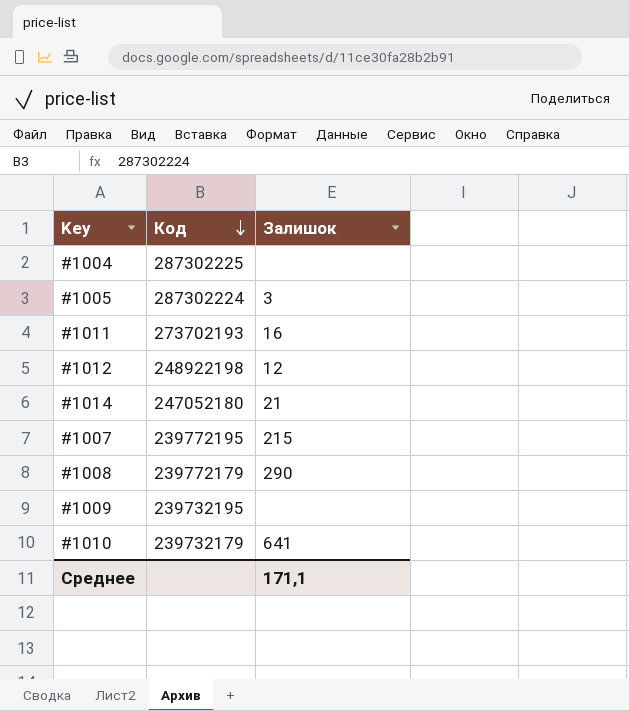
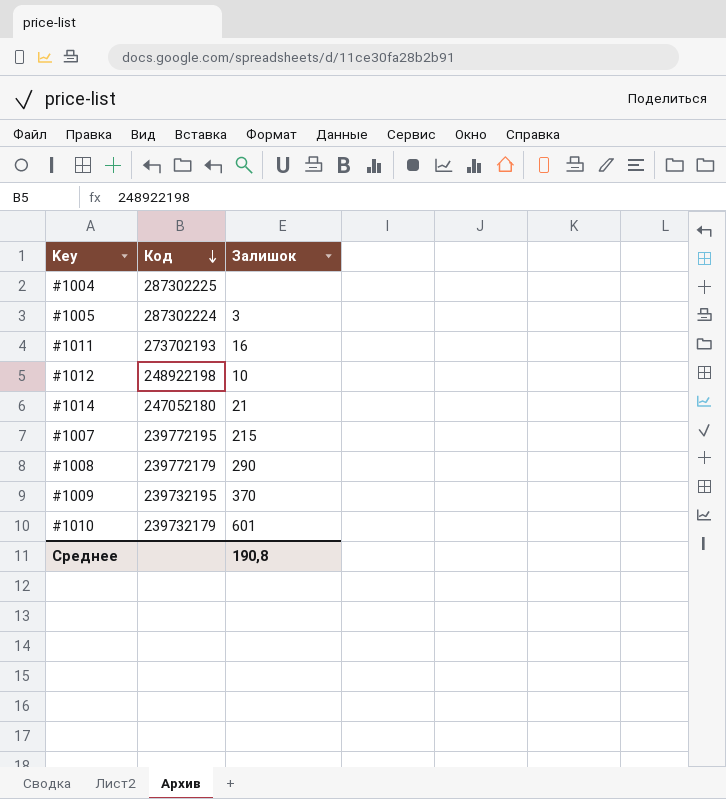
#1012 | Залишок: 12 -> 10
#1009 | Залишок: none -> 370
#1010 | Залишок: 641 -> 601
Среднее | Залишок: 171,1 -> 190,8

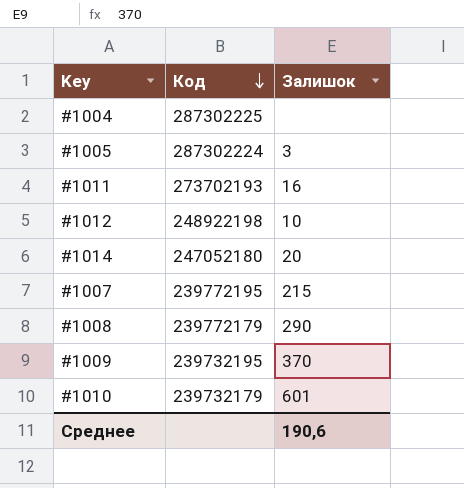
#1014 | Залишок: 21 -> 20
Среднее | Залишок: 190,8 -> 190,6

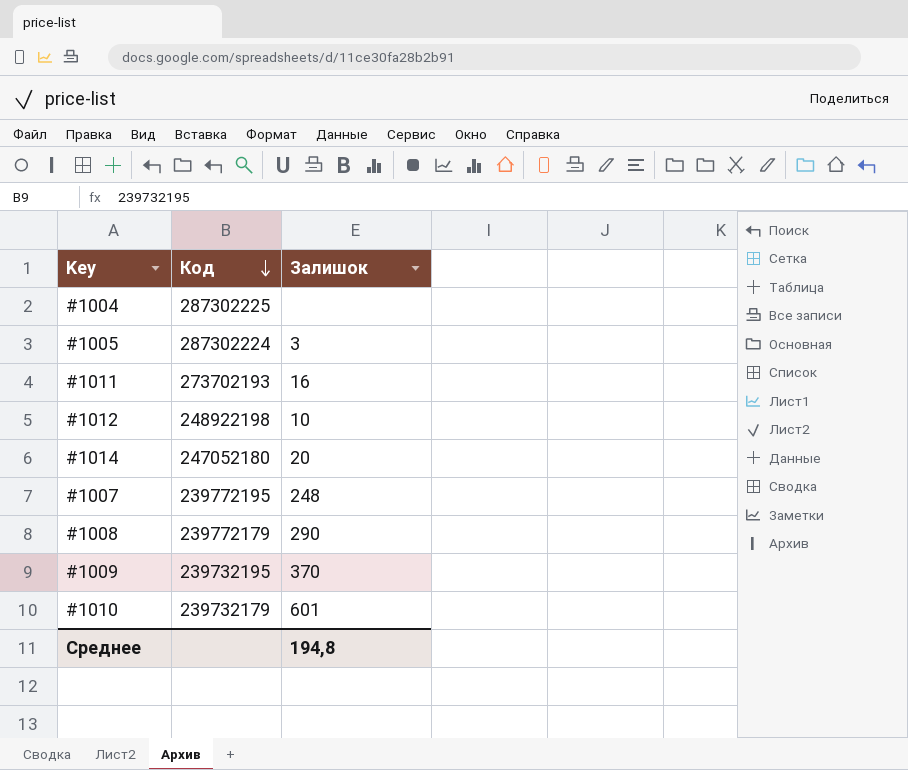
#1007 | Залишок: 215 -> 248
Среднее | Залишок: 190,6 -> 194,8

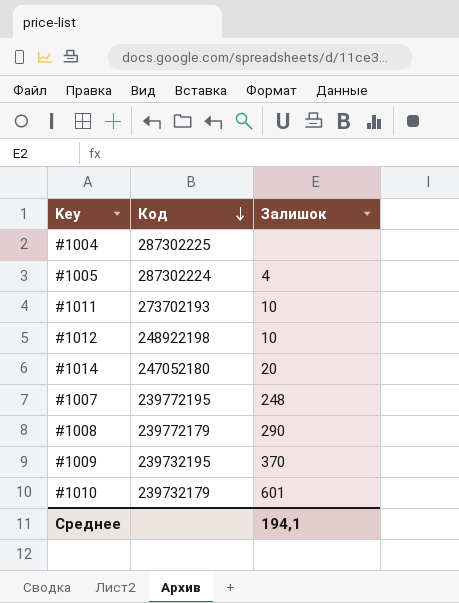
#1005 | Залишок: 3 -> 4
#1011 | Залишок: 16 -> 10
Среднее | Залишок: 194,8 -> 194,1

